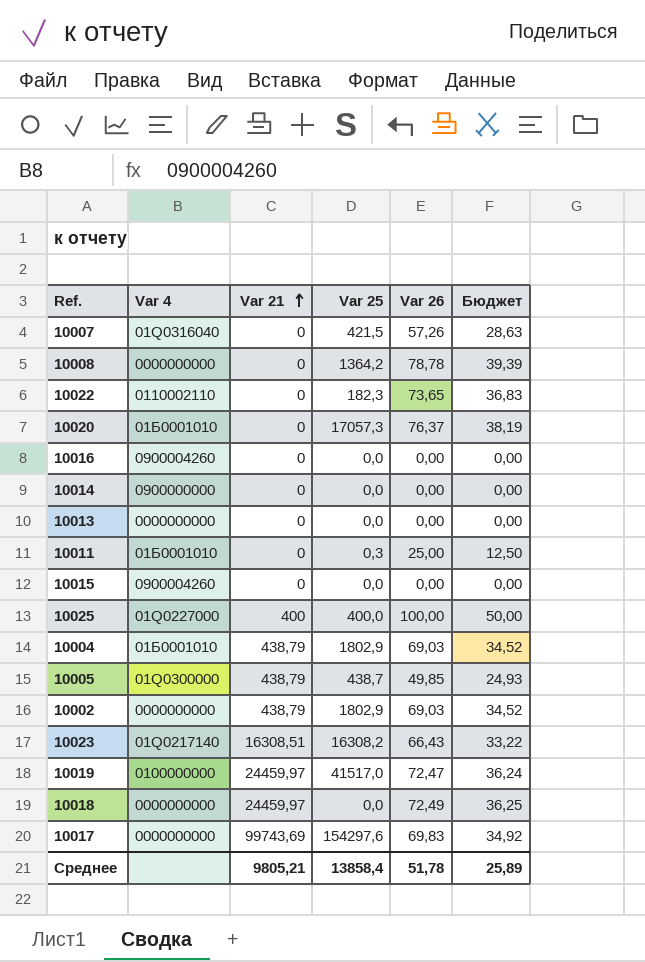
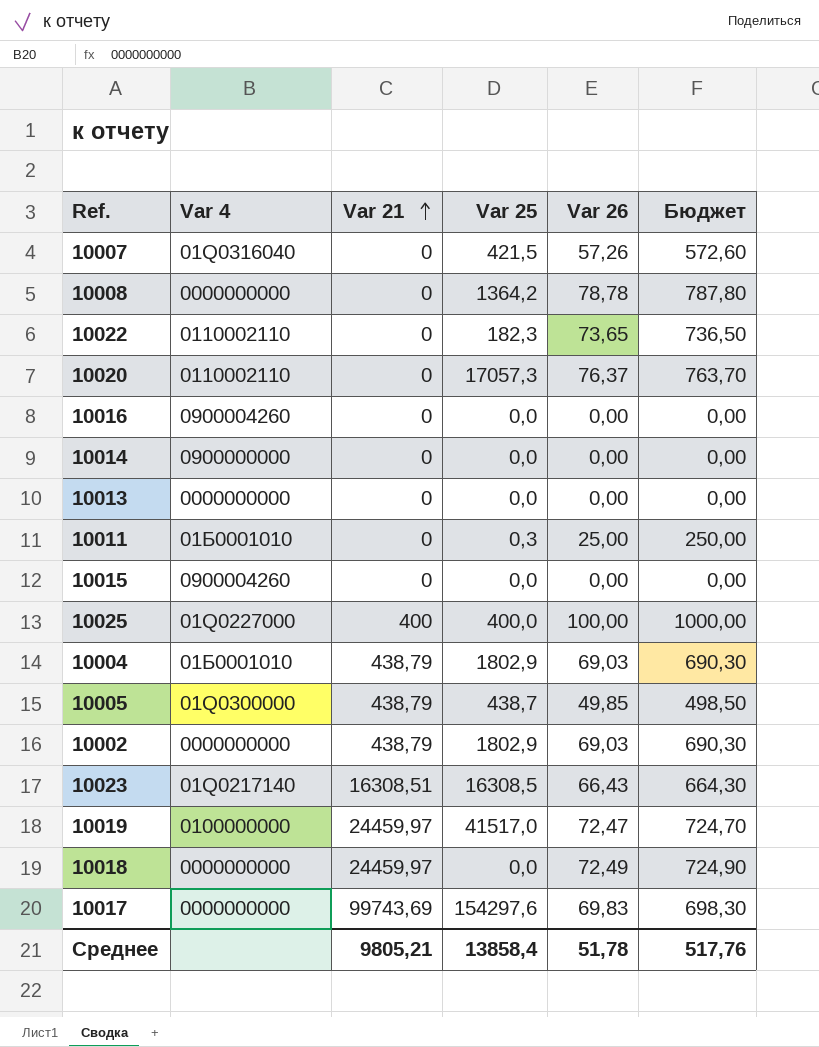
column Бюджет | formula: [Var 26] * 0,5 -> [Var 26] * 10
10020 | Var 4: 01Б0001010 -> 0110002110
10023 | Var 25: 16308,2 -> 16308,5
Среднее | Бюджет: 25,89 -> 517,76

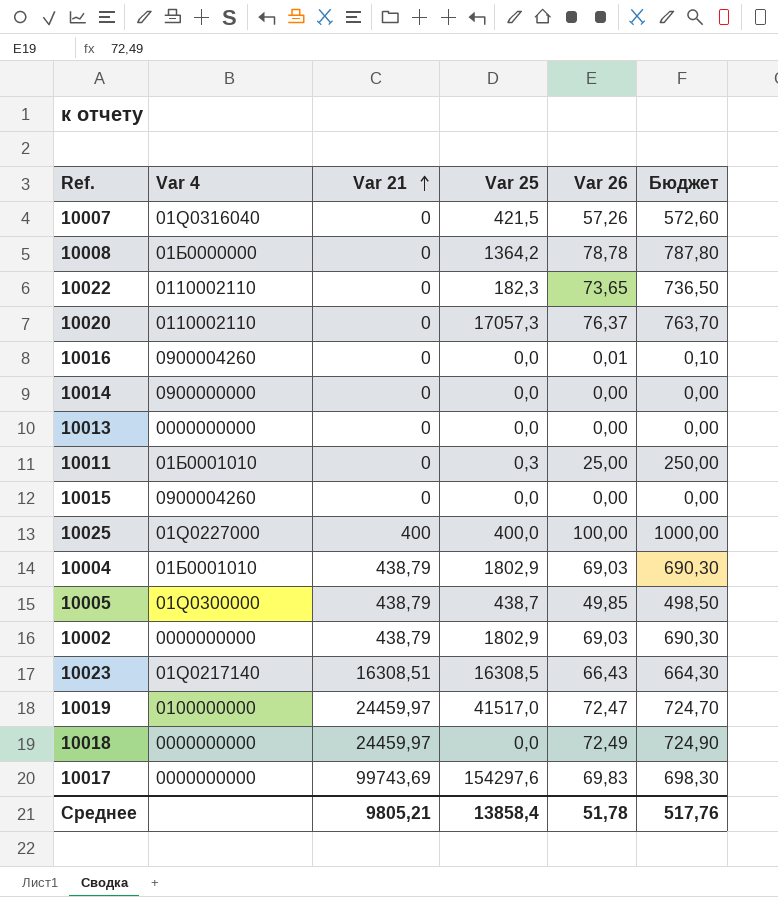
10008 | Var 4: 0000000000 -> 01Б0000000
10016 | Var 26: 0,00 -> 0,01
10016 | Бюджет: 0,00 -> 0,10

